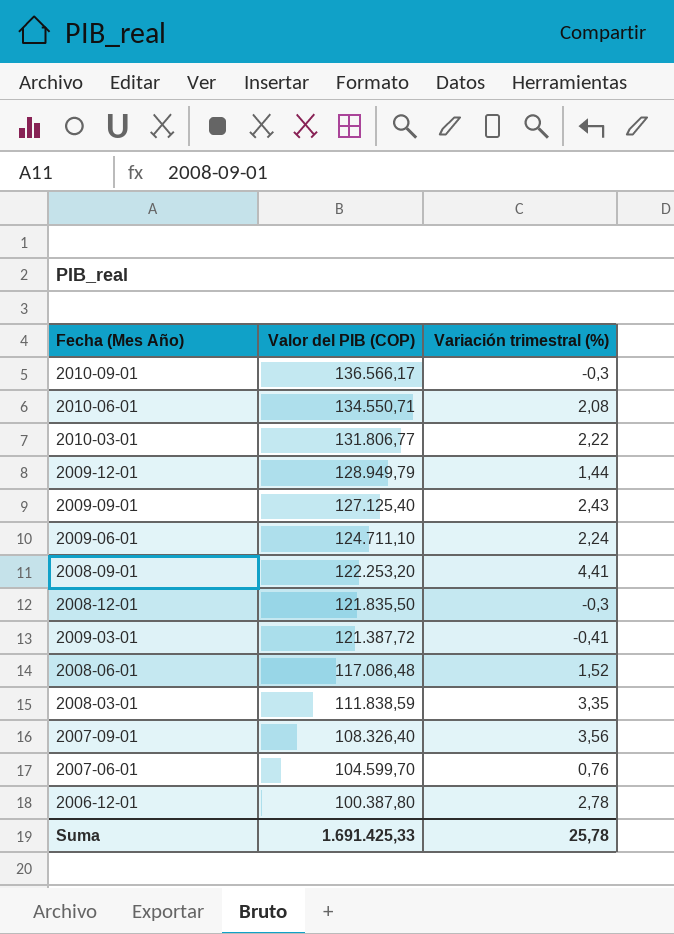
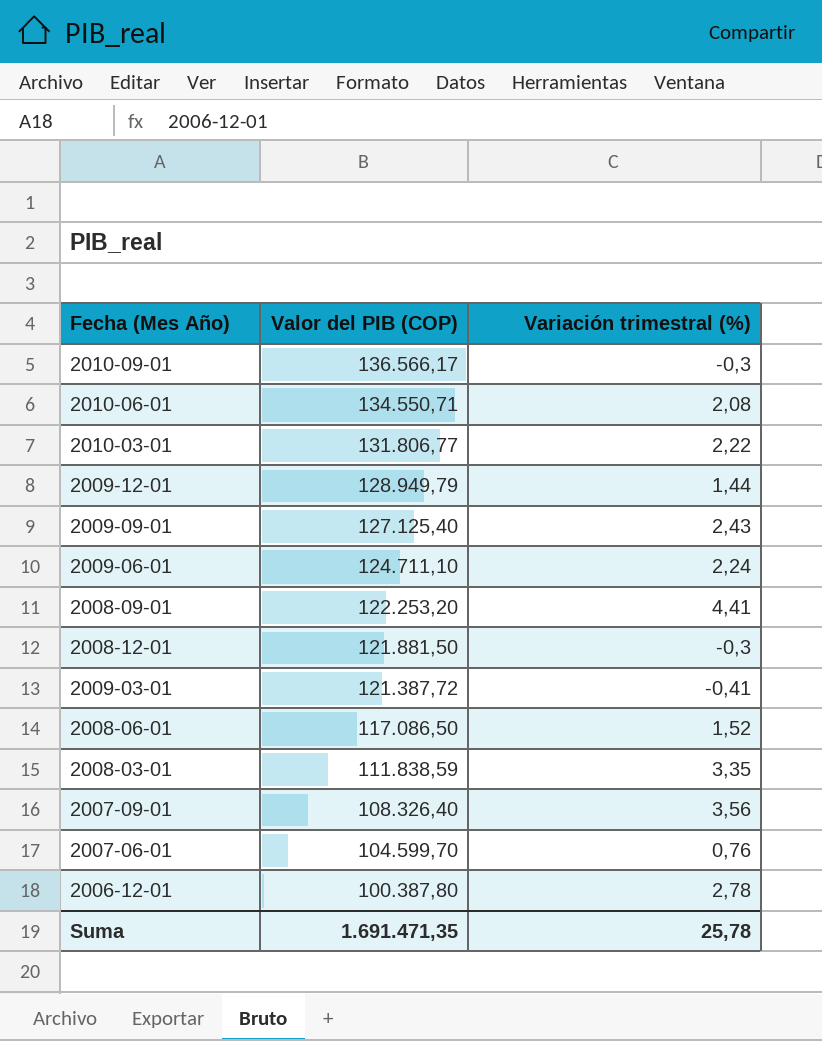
2008-12-01 | Valor del PIB (COP): 121.835,50 -> 121.881,50
2008-06-01 | Valor del PIB (COP): 117.086,48 -> 117.086,50
Suma | Valor del PIB (COP): 1.691.425,33 -> 1.691.471,35

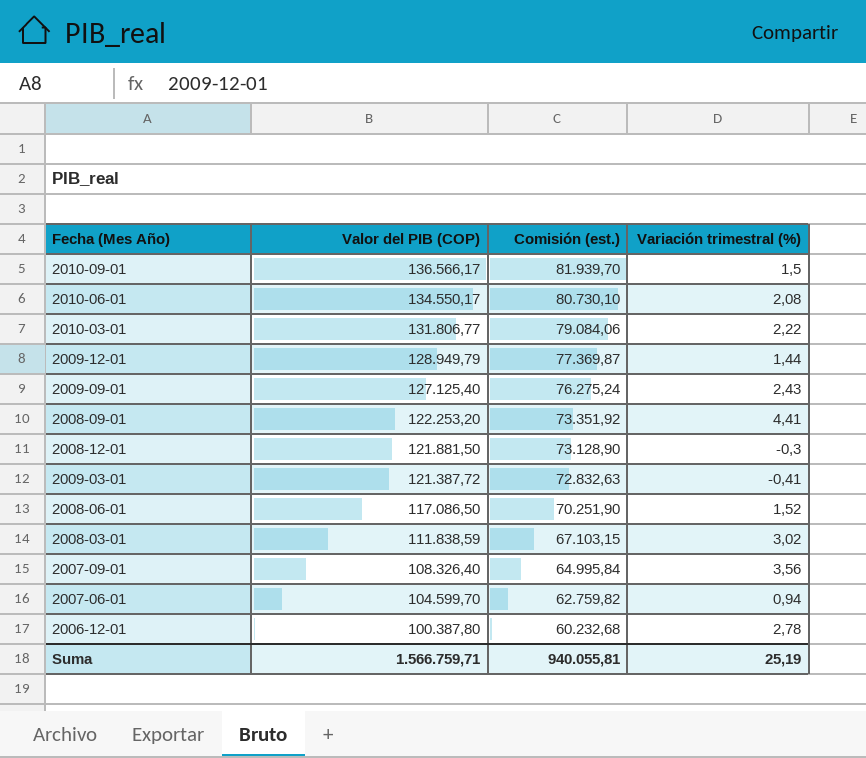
column Comisión (est.) | formula: none -> [Valor del PIB (COP)] * 0,6
row 2009-06-01: 124.711,10 | 2,24 -> none
2010-09-01 | Variación trimestral (%): -0,3 -> 1,5
2010-06-01 | Valor del PIB (COP): 134.550,71 -> 134.550,17
2008-03-01 | Variación trimestral (%): 3,35 -> 3,02
2007-06-01 | Variación trimestral (%): 0,76 -> 0,94
Suma | Valor del PIB (COP): 1.691.471,35 -> 1.566.759,71
Suma | Variación trimestral (%): 25,78 -> 25,19

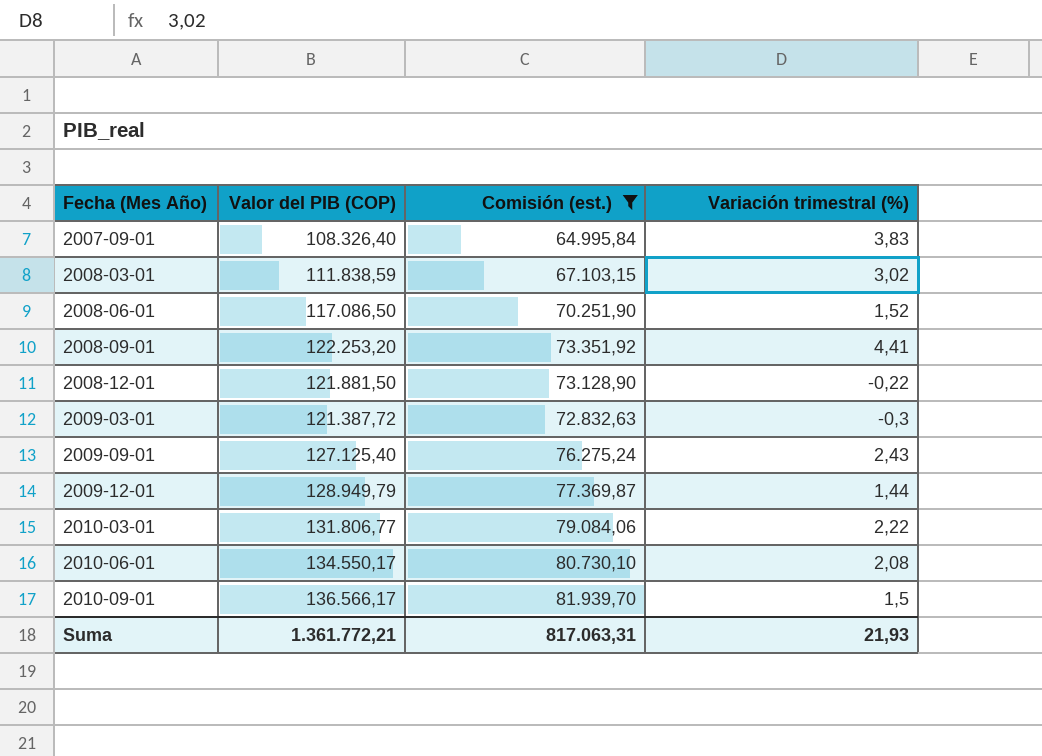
filter: none -> Comisión (est.) >= 64.995,84
row order: Valor del PIB (COP) descending -> Fecha (Mes Año) ascending
2007-09-01 | Variación trimestral (%): 3,56 -> 3,83
2008-12-01 | Variación trimestral (%): -0,3 -> -0,22
2009-03-01 | Variación trimestral (%): -0,41 -> -0,3
Suma | Valor del PIB (COP): 1.566.759,71 -> 1.361.772,21
Suma | Comisión (est.): 940.055,81 -> 817.063,31
Suma | Variación trimestral (%): 25,19 -> 21,93

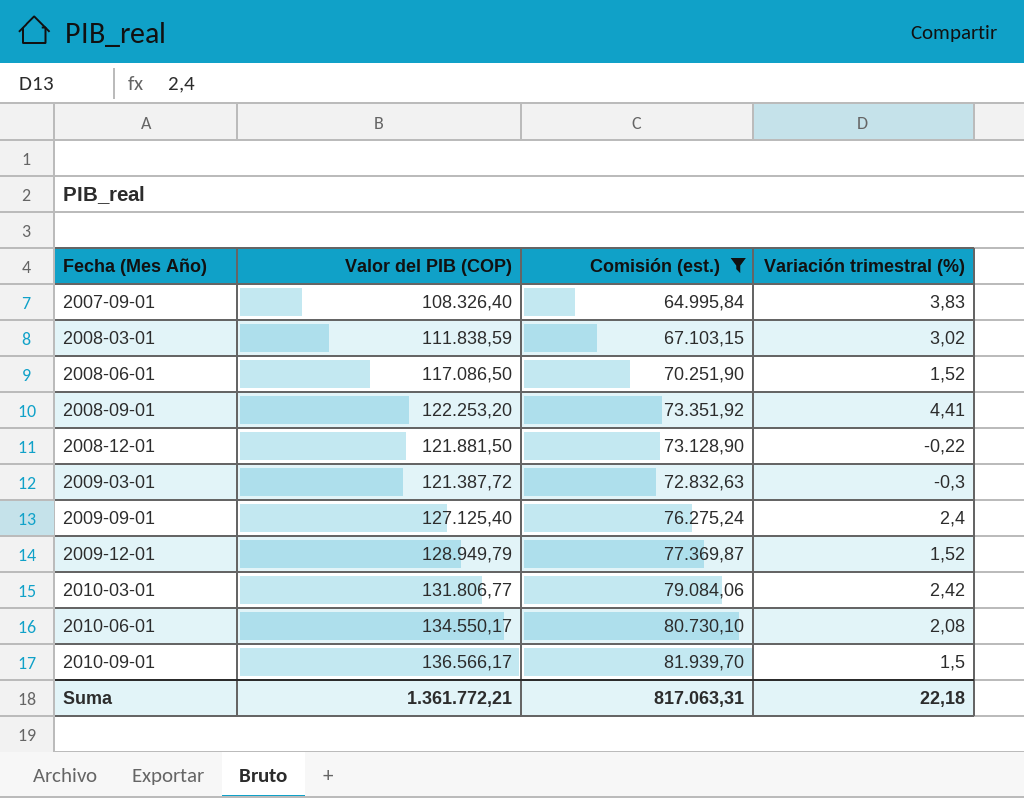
2009-09-01 | Variación trimestral (%): 2,43 -> 2,4
2009-12-01 | Variación trimestral (%): 1,44 -> 1,52
2010-03-01 | Variación trimestral (%): 2,22 -> 2,42
Suma | Variación trimestral (%): 21,93 -> 22,18

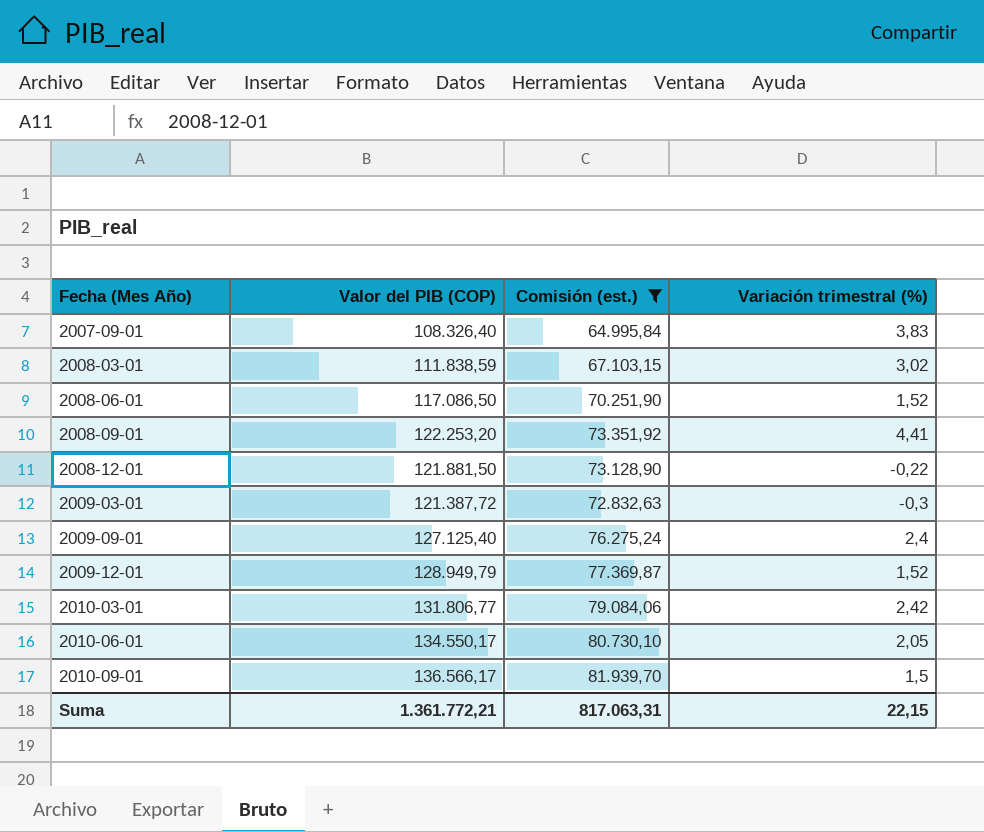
2010-06-01 | Variación trimestral (%): 2,08 -> 2,05
Suma | Variación trimestral (%): 22,18 -> 22,15

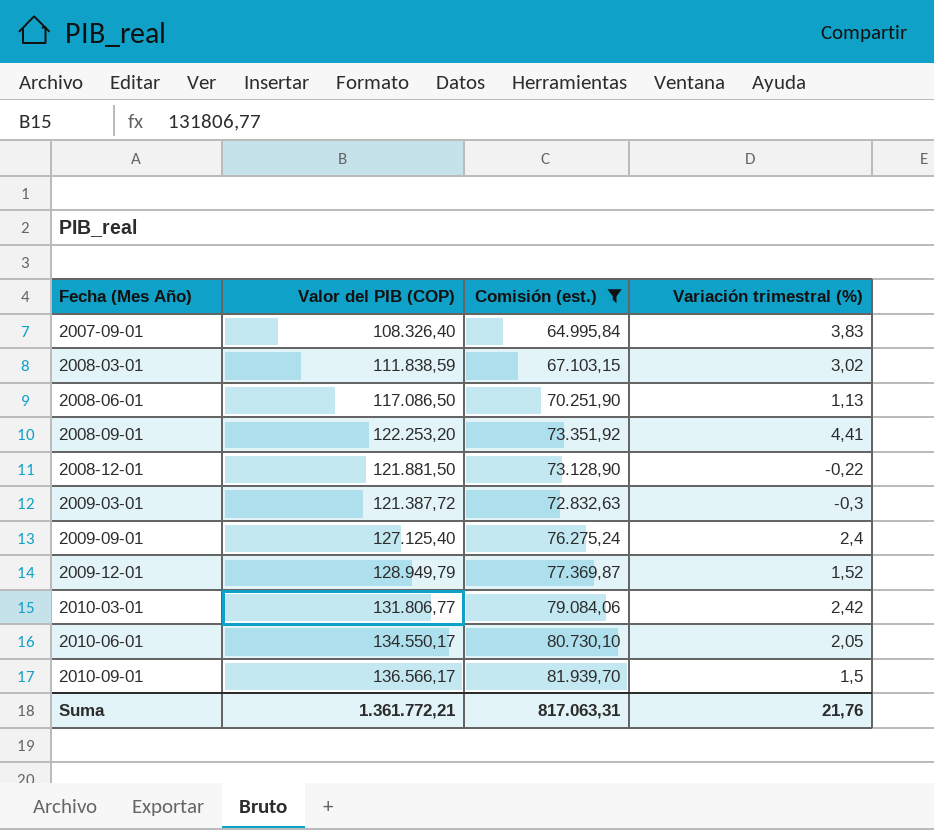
2008-06-01 | Variación trimestral (%): 1,52 -> 1,13
Suma | Variación trimestral (%): 22,15 -> 21,76

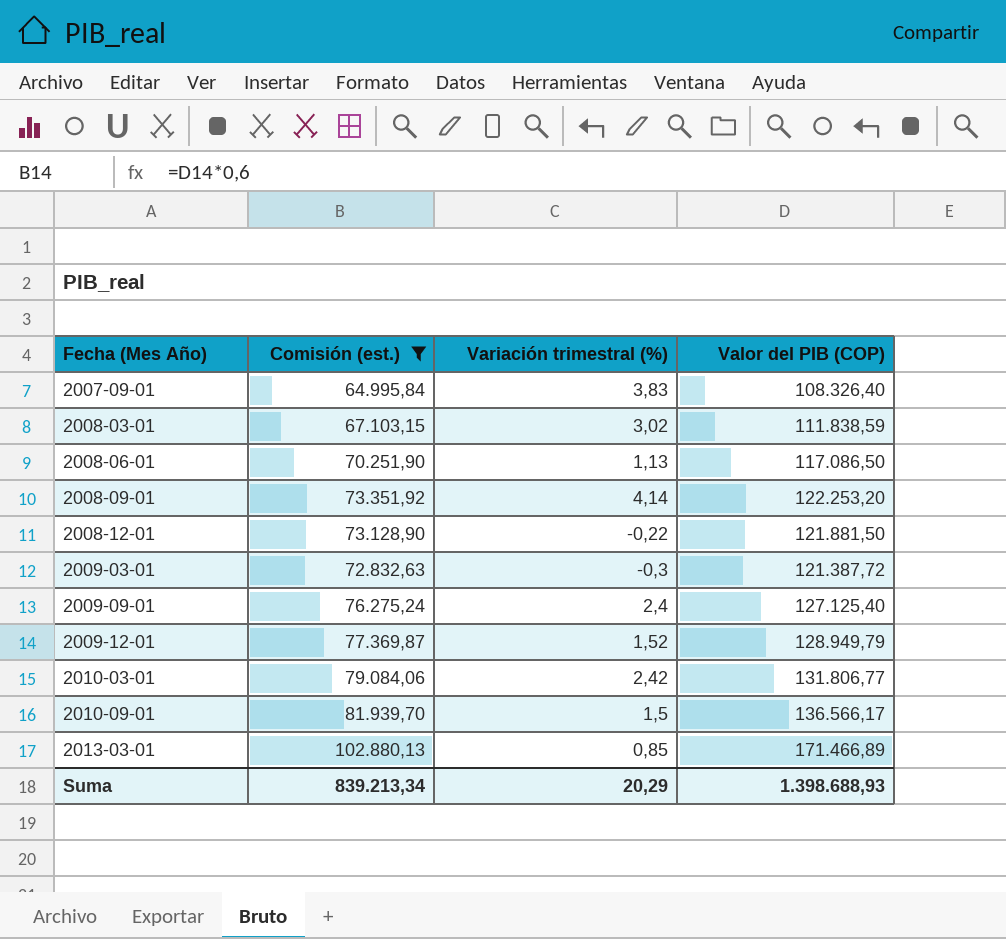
column Valor del PIB (COP) | position: 2 -> 4
row 2010-06-01: 134.550,17 | 80.730,10 | 2,05 -> none
2008-09-01 | Variación trimestral (%): 4,41 -> 4,14
row 2013-03-01: none -> 102.880,13 | 0,85 | 171.466,89
Suma | Comisión (est.): 817.063,31 -> 839.213,34
Suma | Variación trimestral (%): 21,76 -> 20,29
Suma | Valor del PIB (COP): 1.361.772,21 -> 1.398.688,93

